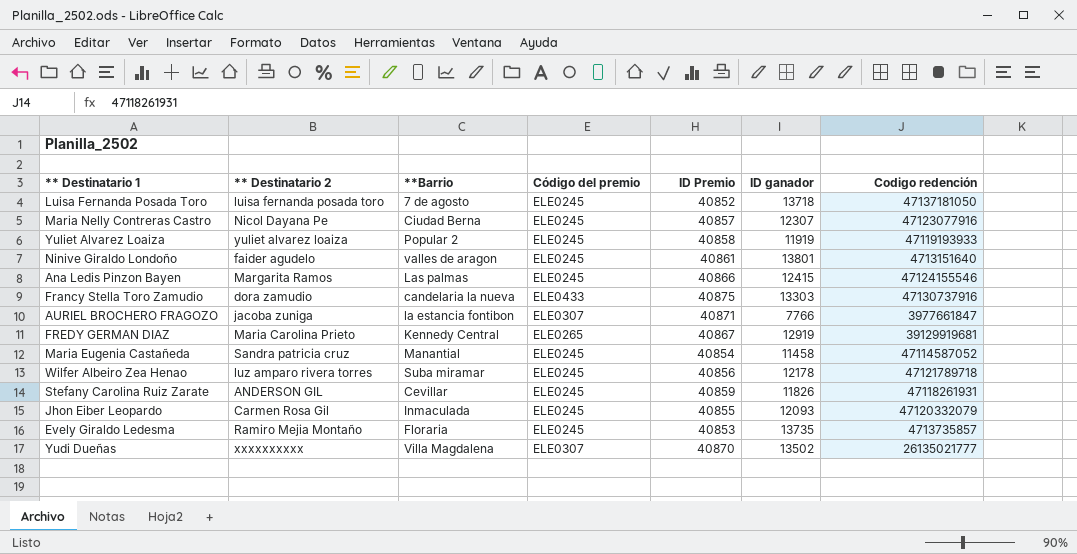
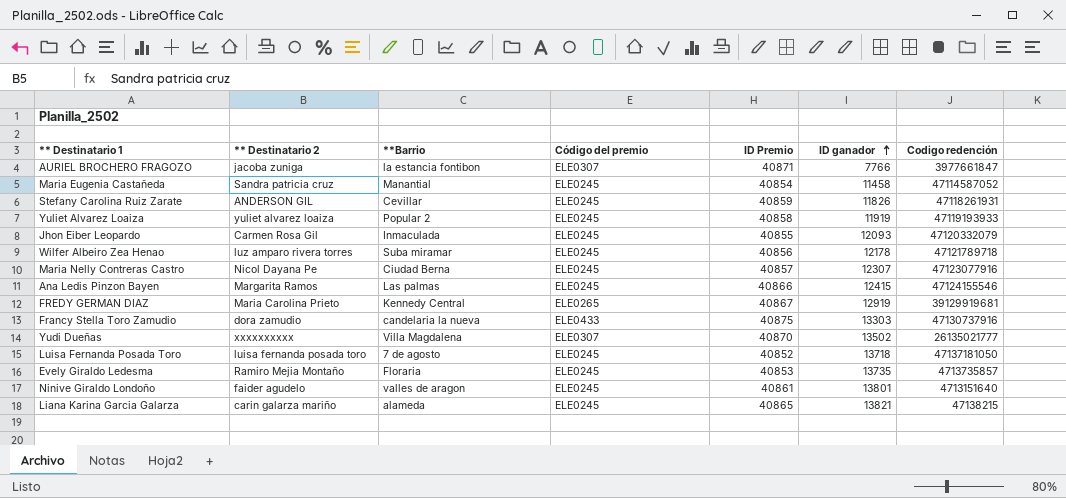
row order: none -> ID ganador ascending
row Liana Karina Garcia Galarza: none -> carin galarza mariño | alameda | ELE0245 | 40865 | 13821 | 47138215

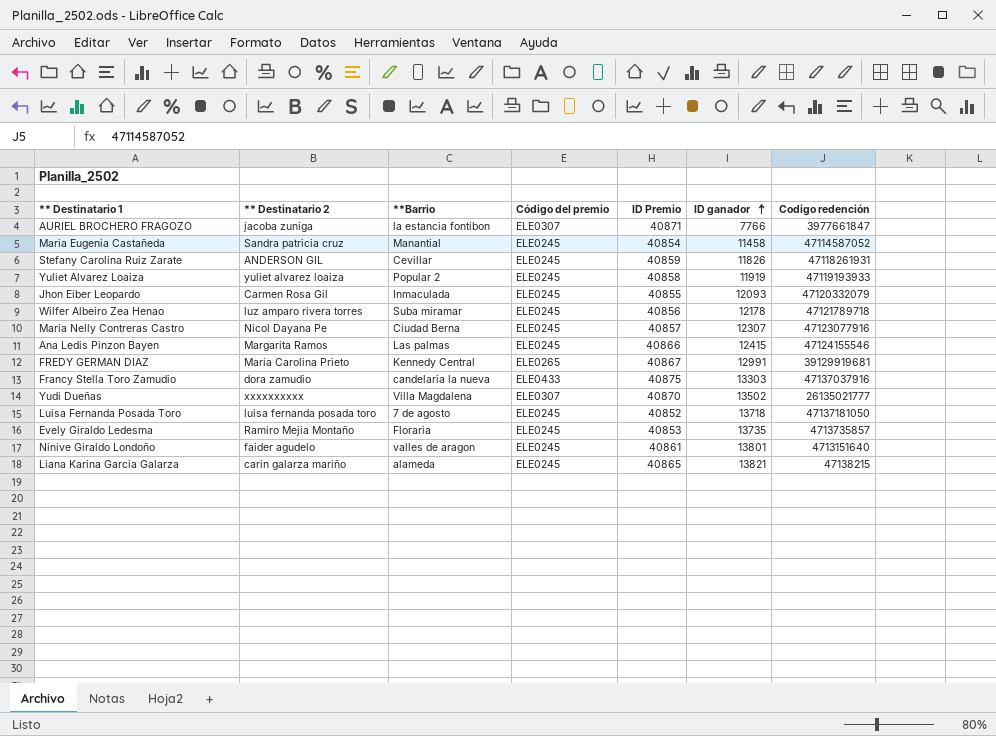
FREDY GERMAN DIAZ | ID ganador: 12919 -> 12991
Francy Stella Toro Zamudio | Codigo redención: 47130737916 -> 47137037916

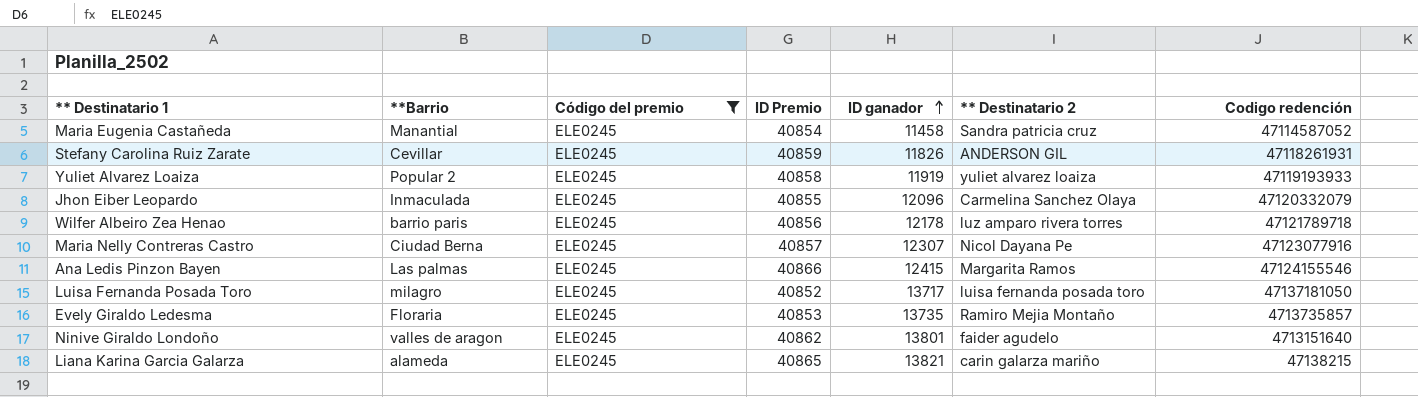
filter: none -> Código del premio = ELE0245
column ** Destinatario 2 | position: 2 -> 6
Jhon Eiber Leopardo | ID ganador: 12093 -> 12096
Jhon Eiber Leopardo | ** Destinatario 2: Carmen Rosa Gil -> Carmelina Sanchez Olaya
Wilfer Albeiro Zea Henao | **Barrio: Suba miramar -> barrio paris
Luisa Fernanda Posada Toro | **Barrio: 7 de agosto -> milagro
Luisa Fernanda Posada Toro | ID ganador: 13718 -> 13717
Ninive Giraldo Londoño | ID Premio: 40861 -> 40862

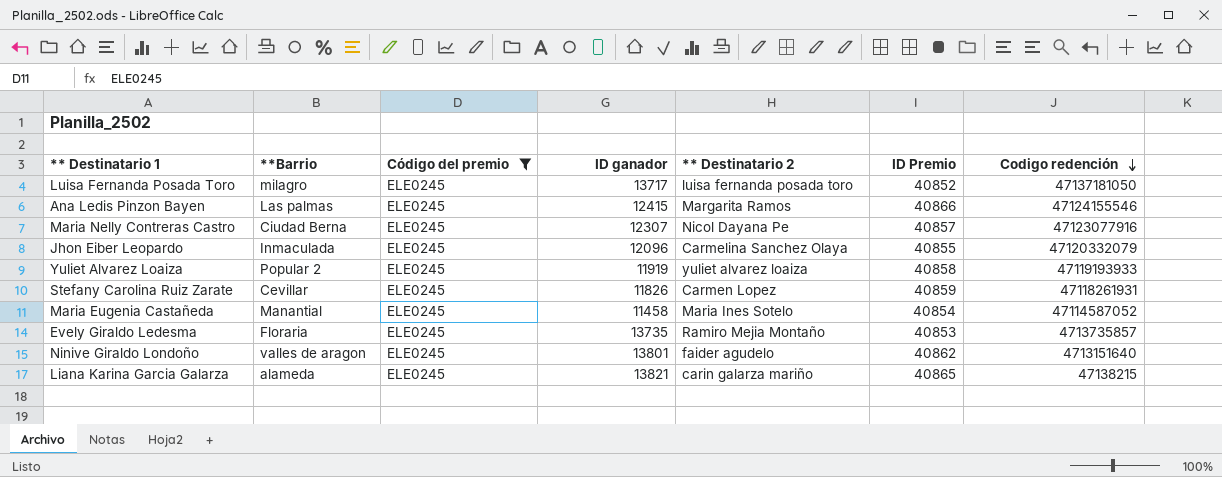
row order: ID ganador ascending -> Codigo redención descending
column ID Premio | position: 4 -> 6
row Wilfer Albeiro Zea Henao: barrio paris | ELE0245 | 40856 | 12178 | luz amparo rivera torres | 47121789718 -> none
Stefany Carolina Ruiz Zarate | ** Destinatario 2: ANDERSON GIL -> Carmen Lopez
Maria Eugenia Castañeda | ** Destinatario 2: Sandra patricia cruz -> Maria Ines Sotelo

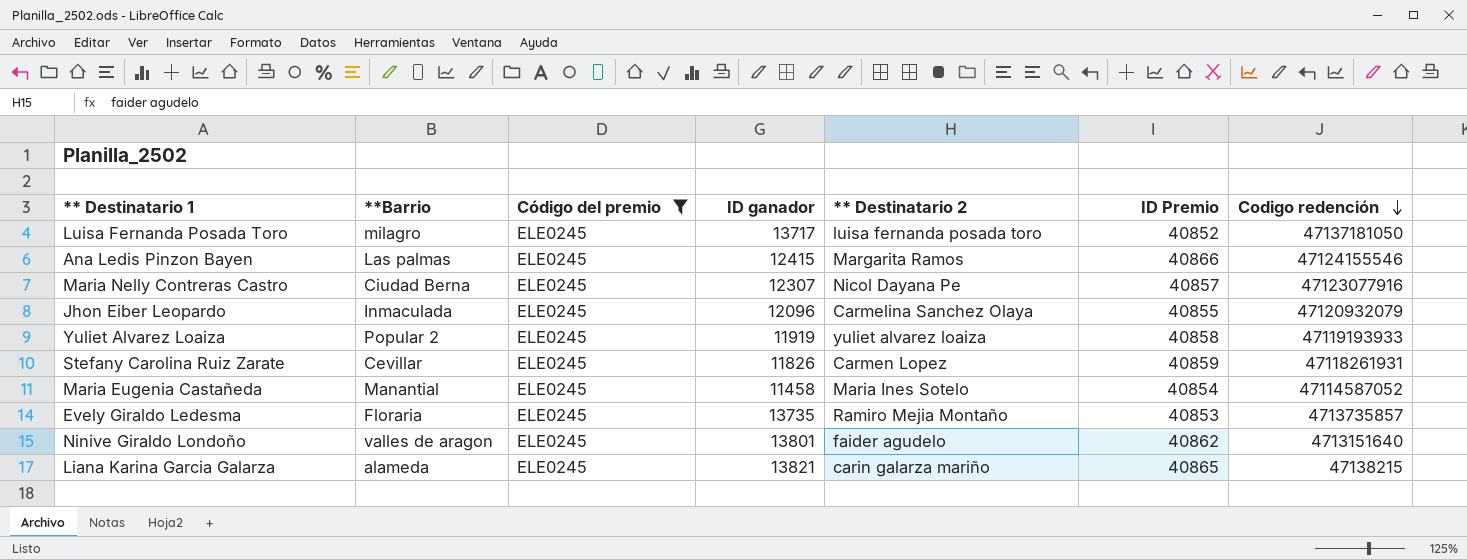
Jhon Eiber Leopardo | Codigo redención: 47120332079 -> 47120932079

